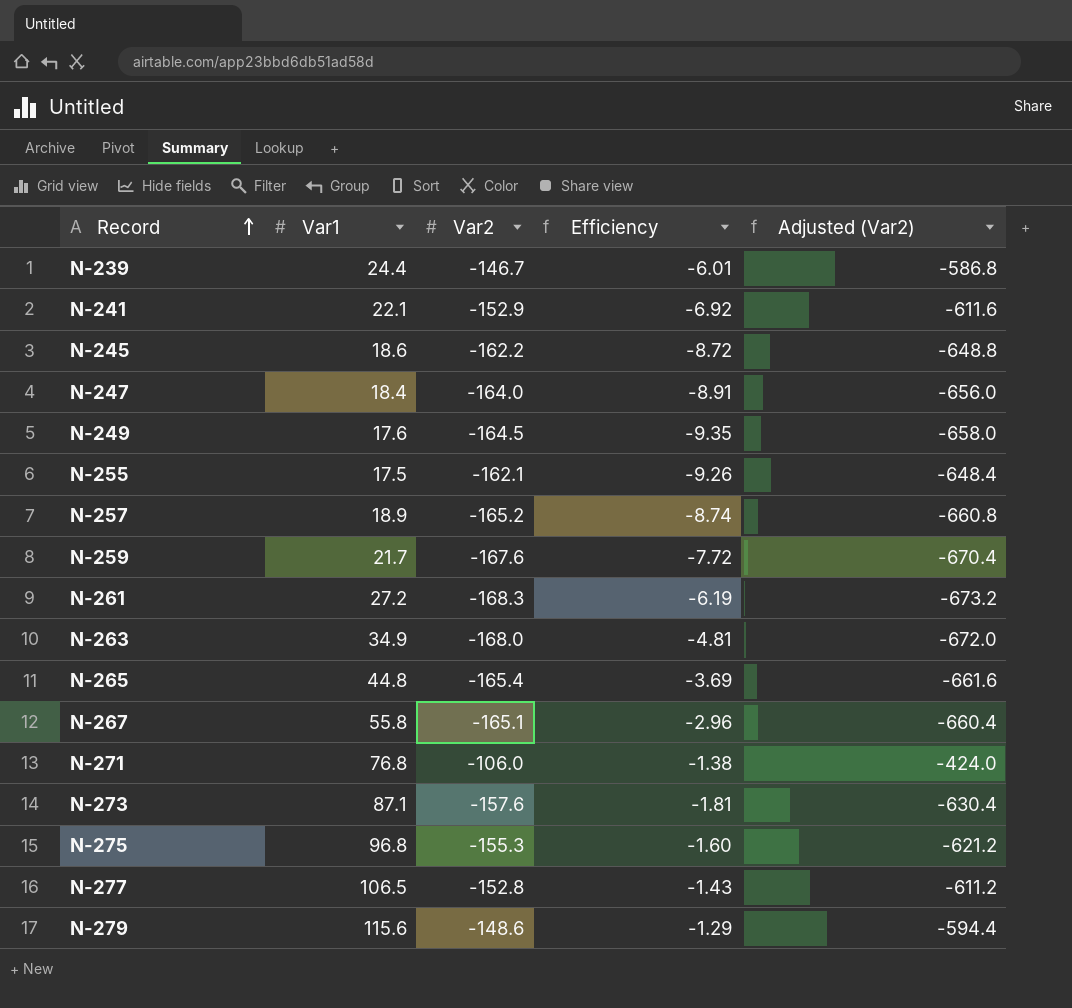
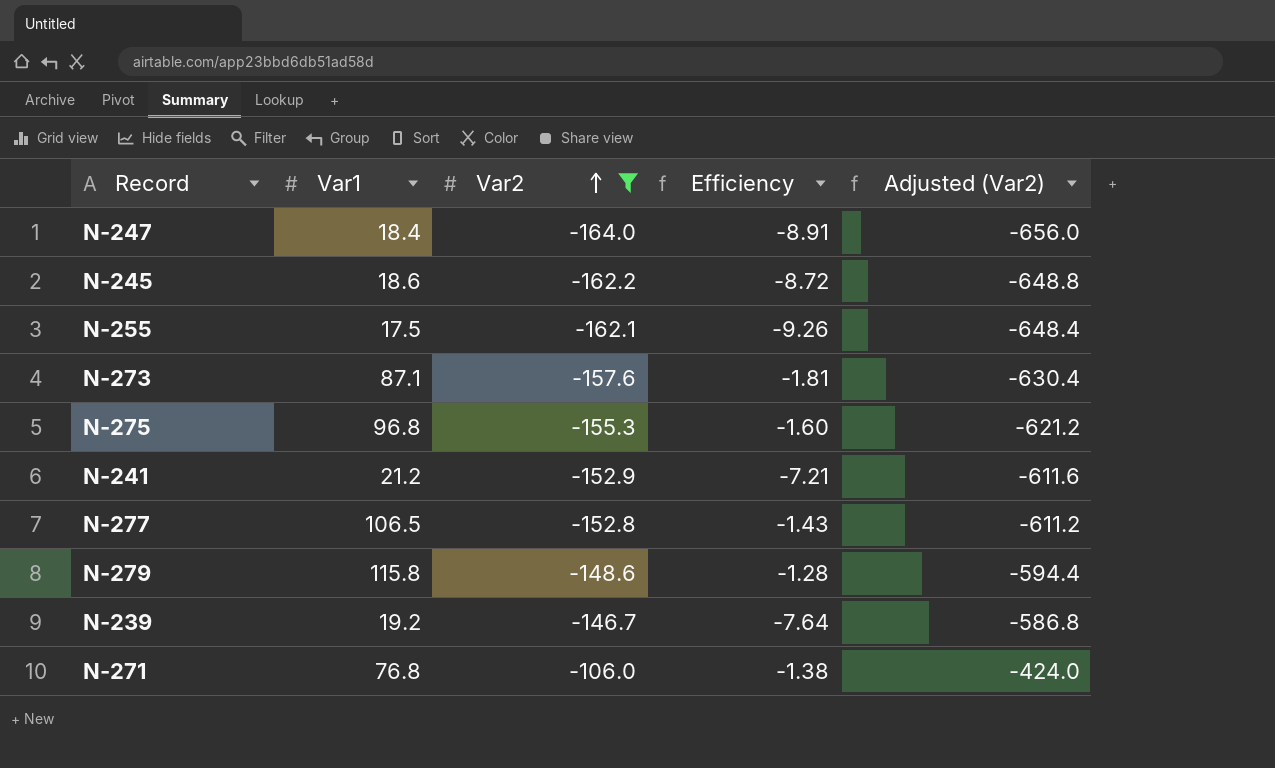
filter: none -> Var2 >= -164.0
row order: Record ascending -> Var2 ascending
N-241 | Var1: 22.1 -> 21.2
N-241 | Efficiency: -6.92 -> -7.21
N-279 | Var1: 115.6 -> 115.8
N-279 | Efficiency: -1.29 -> -1.28
N-239 | Var1: 24.4 -> 19.2
N-239 | Efficiency: -6.01 -> -7.64

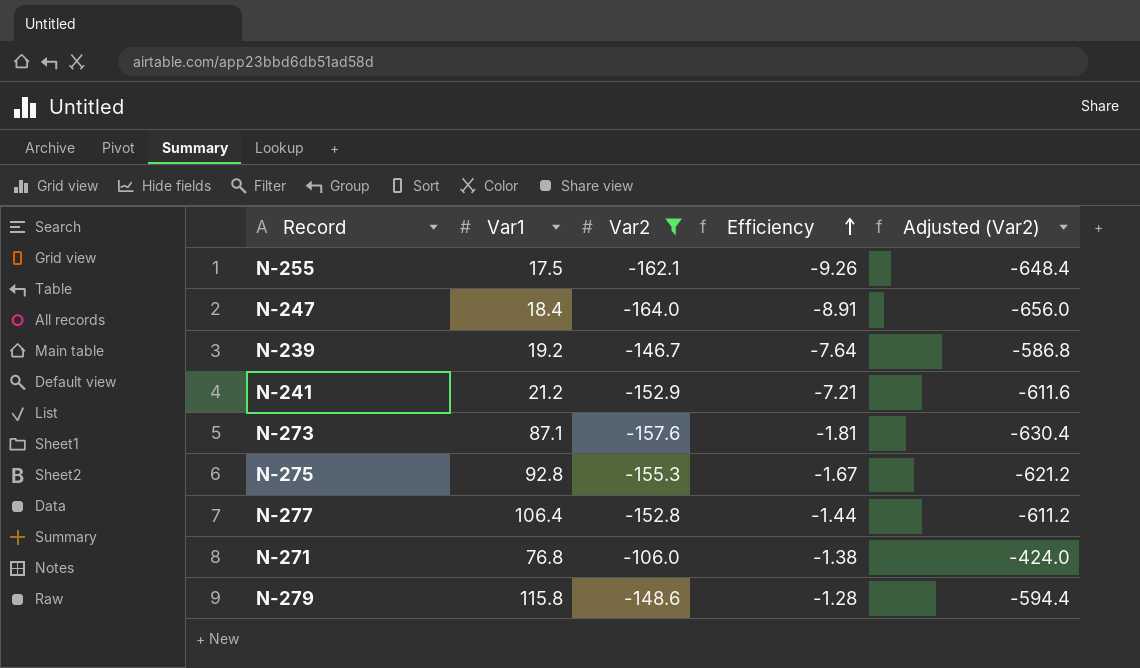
row order: Var2 ascending -> Efficiency ascending
row N-245: 18.6 | -162.2 | -8.72 | -648.8 -> none
N-275 | Var1: 96.8 -> 92.8
N-275 | Efficiency: -1.60 -> -1.67
N-277 | Var1: 106.5 -> 106.4
N-277 | Efficiency: -1.43 -> -1.44

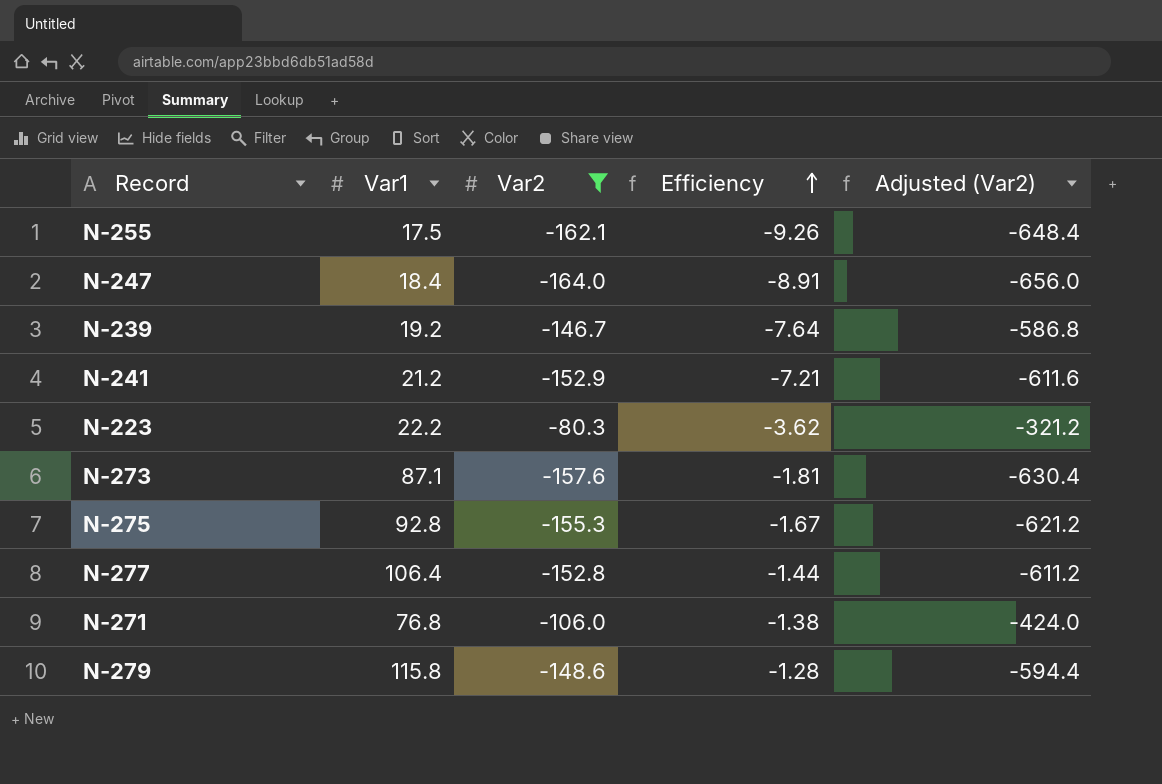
row N-223: none -> 22.2 | -80.3 | -3.62 | -321.2

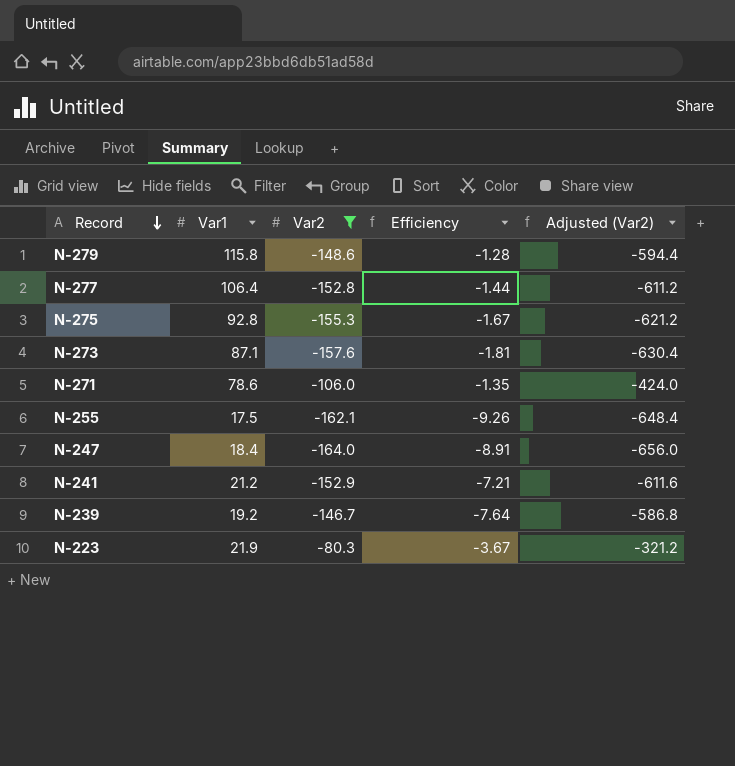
row order: Efficiency ascending -> Record descending
N-271 | Var1: 76.8 -> 78.6
N-271 | Efficiency: -1.38 -> -1.35
N-223 | Var1: 22.2 -> 21.9
N-223 | Efficiency: -3.62 -> -3.67

